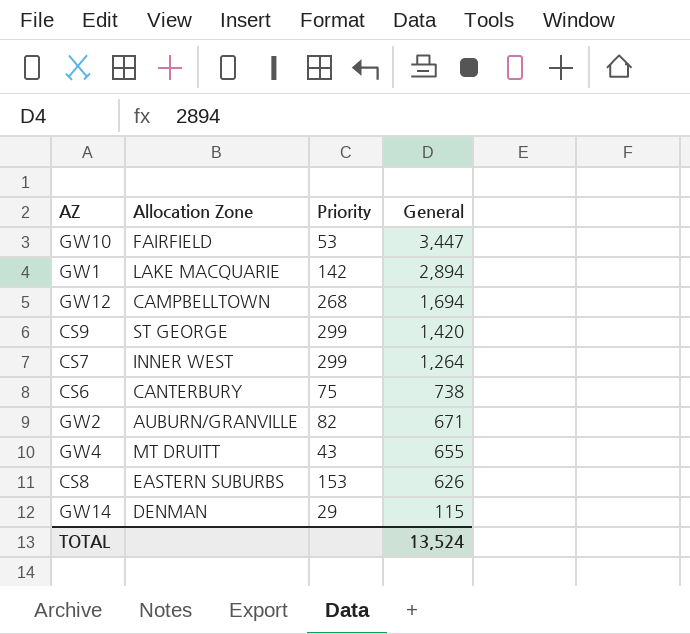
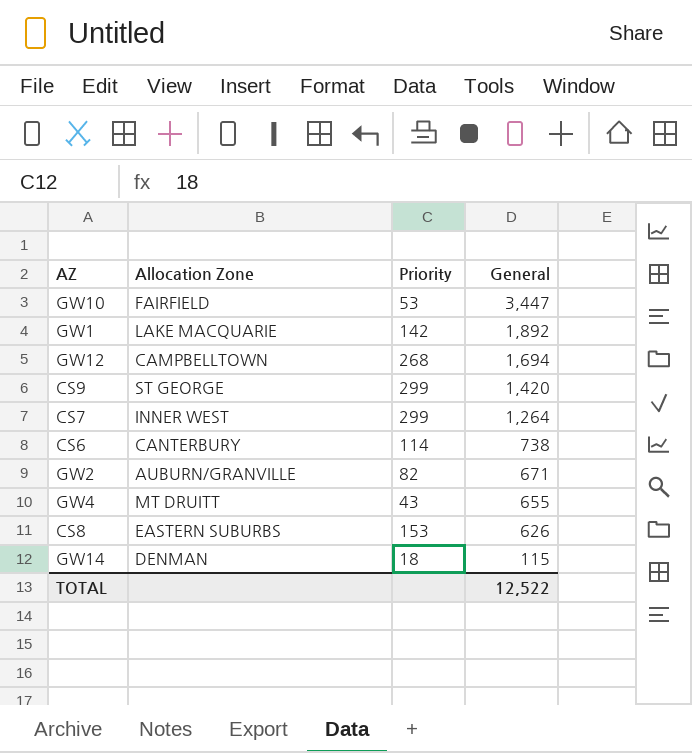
GW1 | General: 2,894 -> 1,892
CS6 | Priority: 75 -> 114
GW14 | Priority: 29 -> 18
TOTAL | General: 13,524 -> 12,522

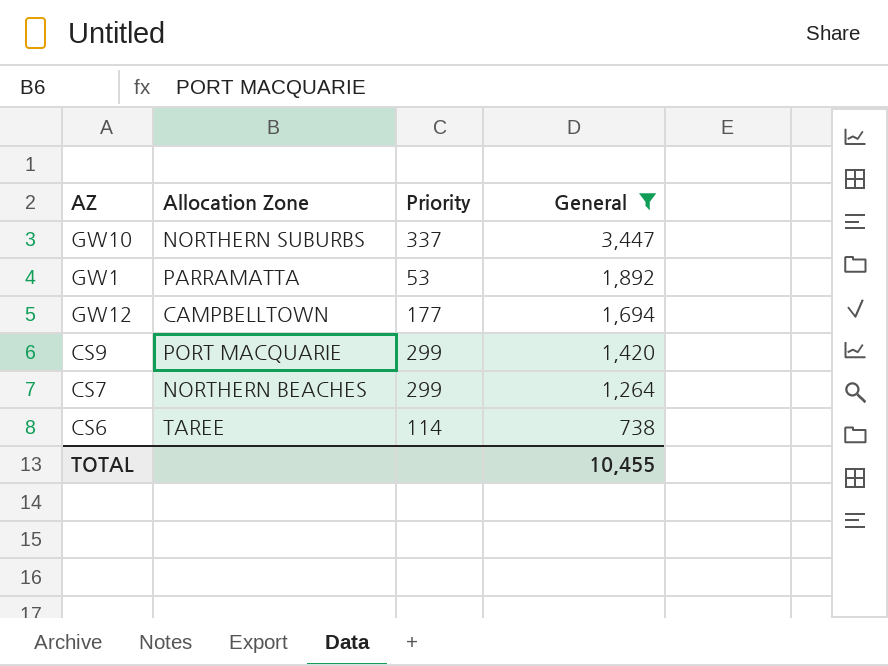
filter: none -> General >= 738
GW10 | Allocation Zone: FAIRFIELD -> NORTHERN SUBURBS
GW10 | Priority: 53 -> 337
GW1 | Allocation Zone: LAKE MACQUARIE -> PARRAMATTA
GW1 | Priority: 142 -> 53
GW12 | Priority: 268 -> 177
CS9 | Allocation Zone: ST GEORGE -> PORT MACQUARIE
CS7 | Allocation Zone: INNER WEST -> NORTHERN BEACHES
CS6 | Allocation Zone: CANTERBURY -> TAREE
TOTAL | General: 12,522 -> 10,455

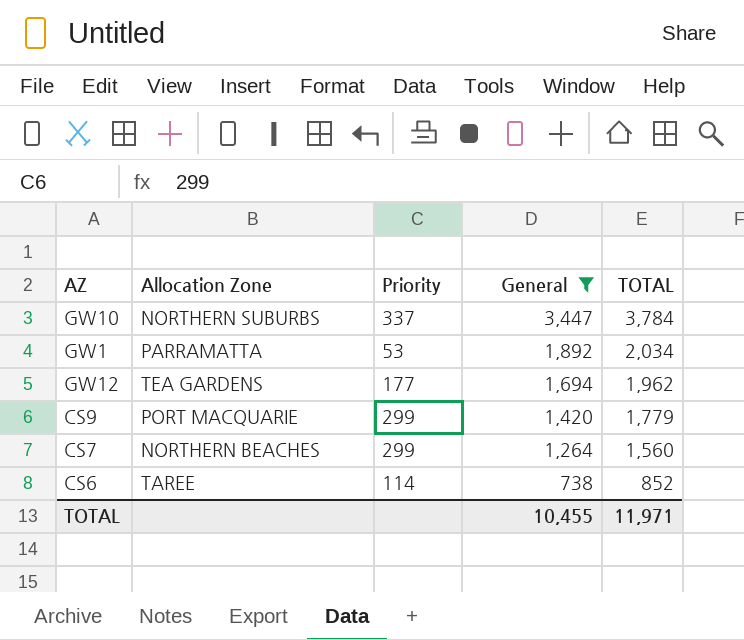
column TOTAL | position: none -> 5
GW12 | Allocation Zone: CAMPBELLTOWN -> TEA GARDENS

